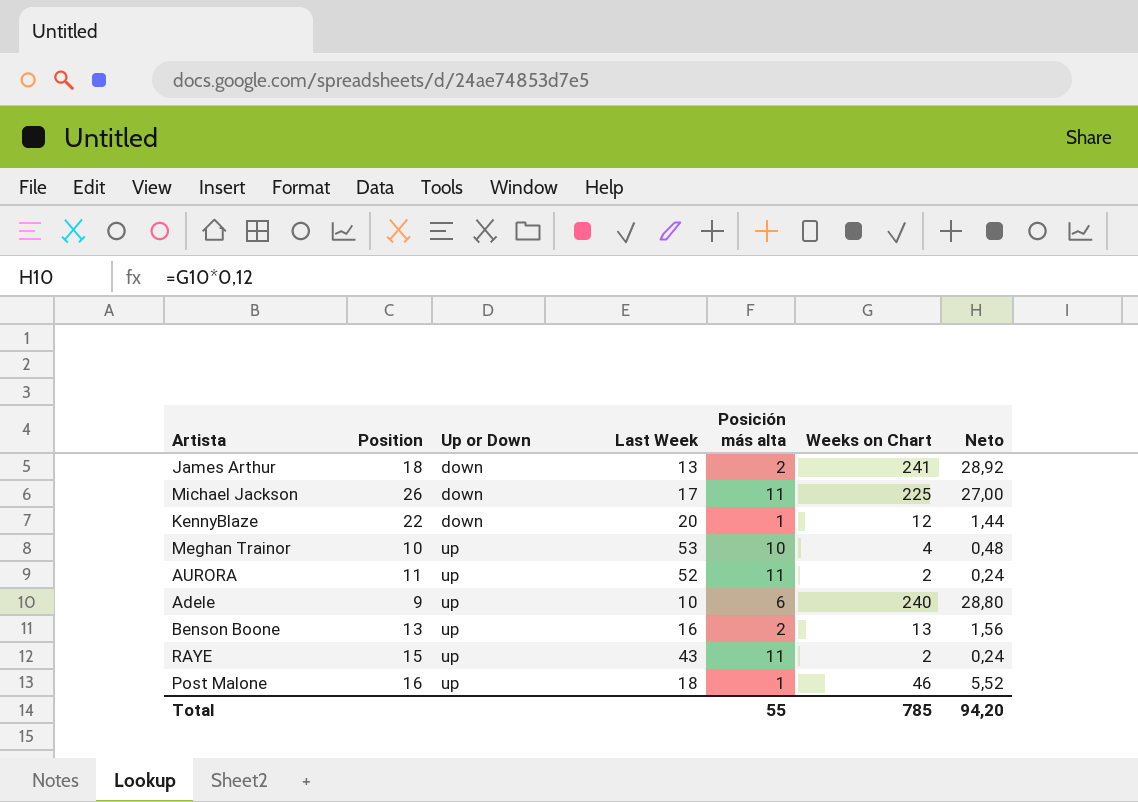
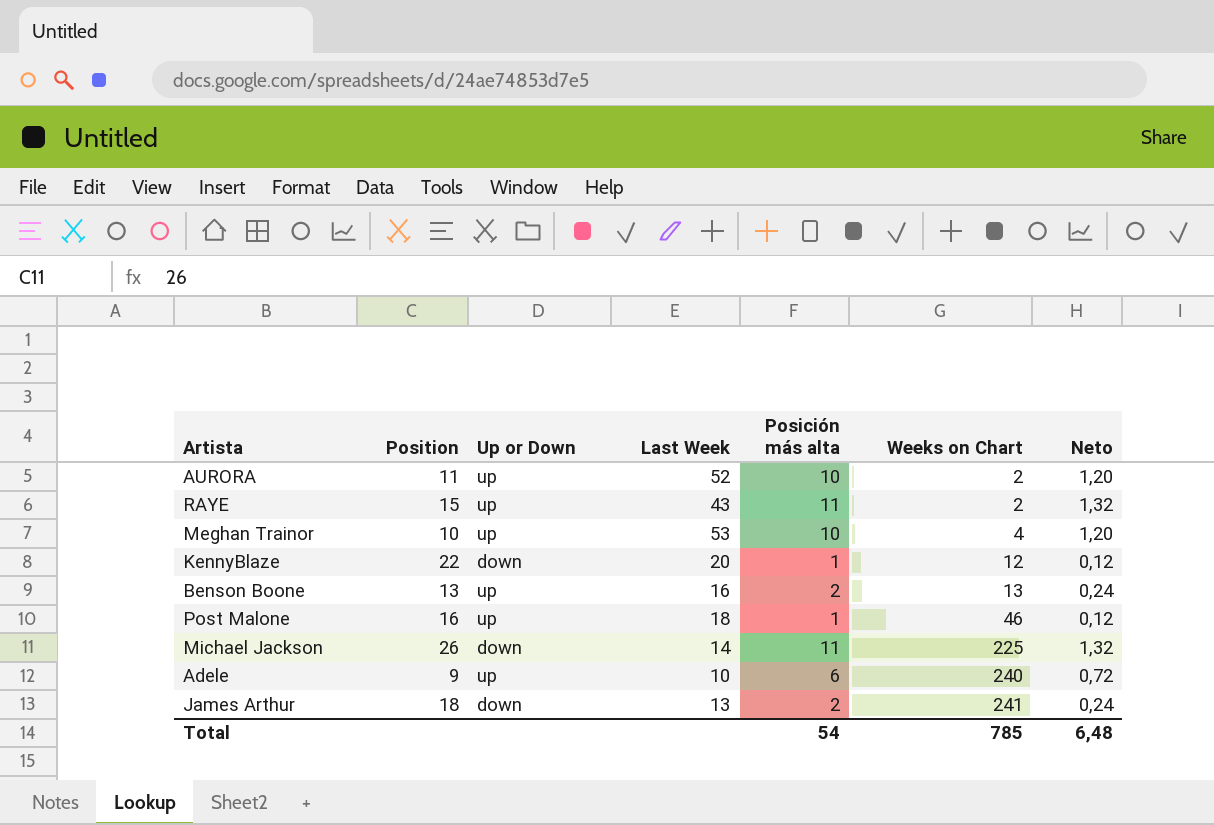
row order: Up or Down ascending -> Weeks on Chart ascending
column Neto | formula: [Weeks on Chart] * 0,12 -> [Posición más alta] * 0,12
AURORA | Posición más alta: 11 -> 10
Michael Jackson | Last Week: 17 -> 14
Total | Posición más alta: 55 -> 54
Total | Neto: 94,20 -> 6,48

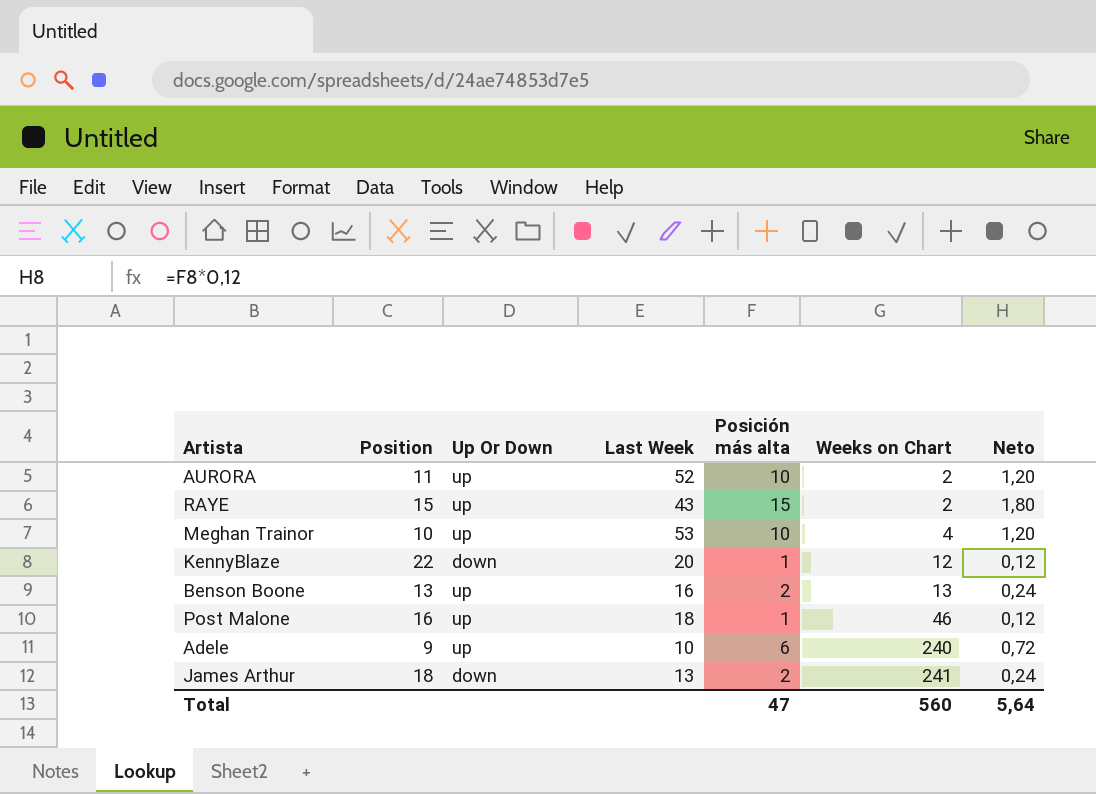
column name: Up or Down -> Up Or Down
row Michael Jackson: 26 | down | 14 | 11 | 225 | 1,32 -> none
RAYE | Posición más alta: 11 -> 15
RAYE | Neto: 1,32 -> 1,80
Total | Posición más alta: 54 -> 47
Total | Weeks on Chart: 785 -> 560
Total | Neto: 6,48 -> 5,64

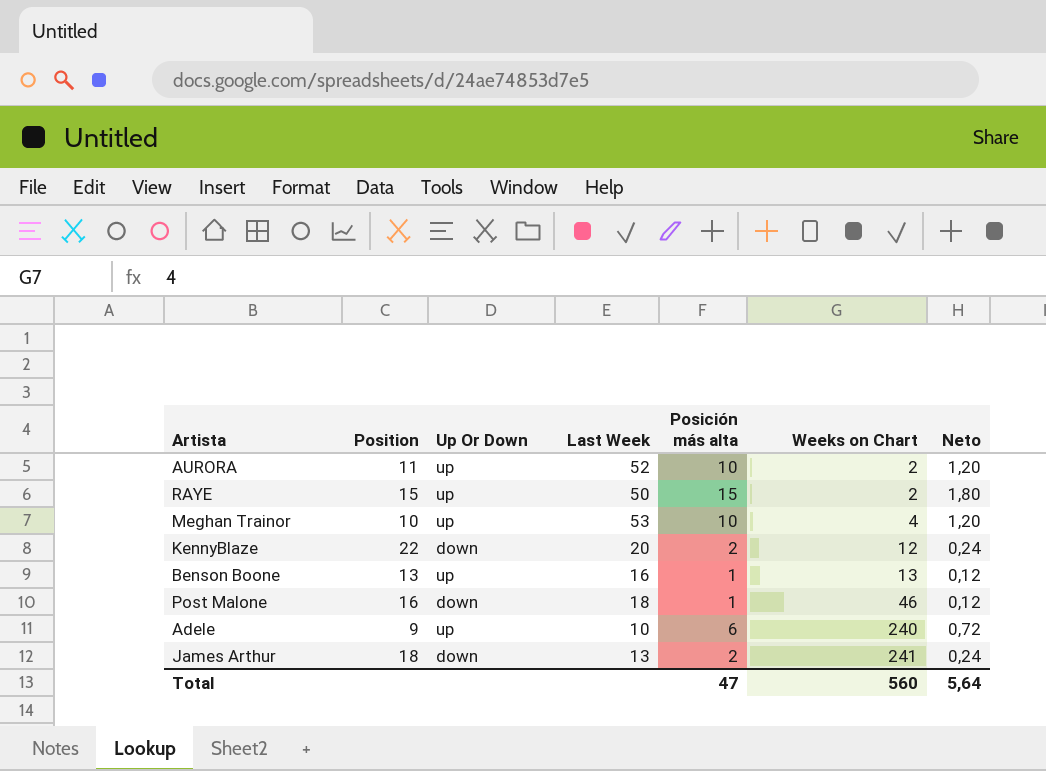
RAYE | Last Week: 43 -> 50
KennyBlaze | Posición más alta: 1 -> 2
KennyBlaze | Neto: 0,12 -> 0,24
Benson Boone | Posición más alta: 2 -> 1
Benson Boone | Neto: 0,24 -> 0,12
Post Malone | Up Or Down: up -> down

